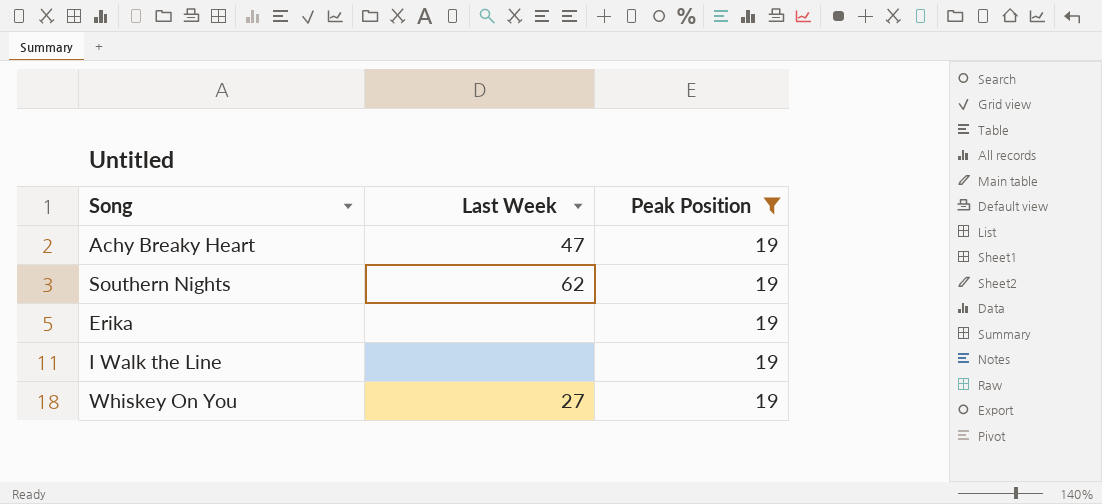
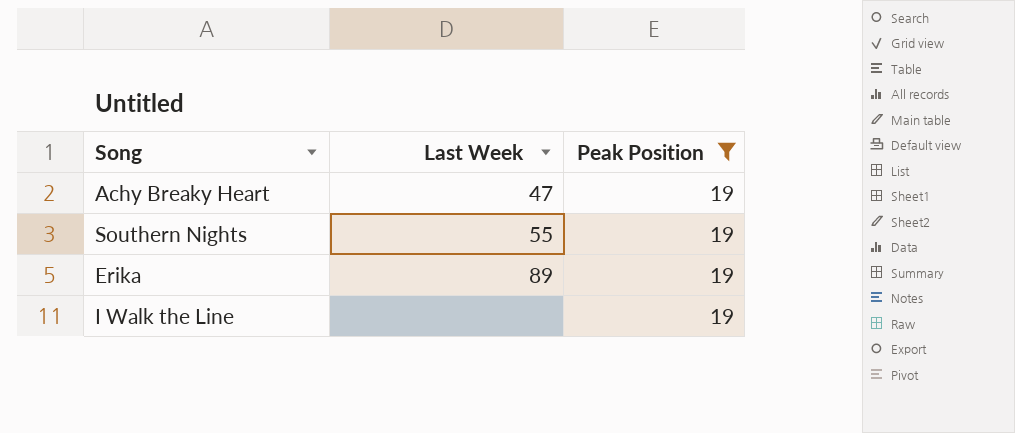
row Whiskey On You: 27 | 19 -> none
Southern Nights | Last Week: 62 -> 55
Erika | Last Week: none -> 89

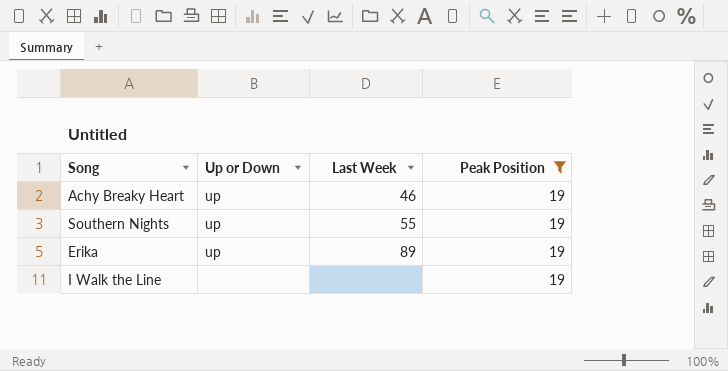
column Up or Down | position: none -> 2
Achy Breaky Heart | Last Week: 47 -> 46

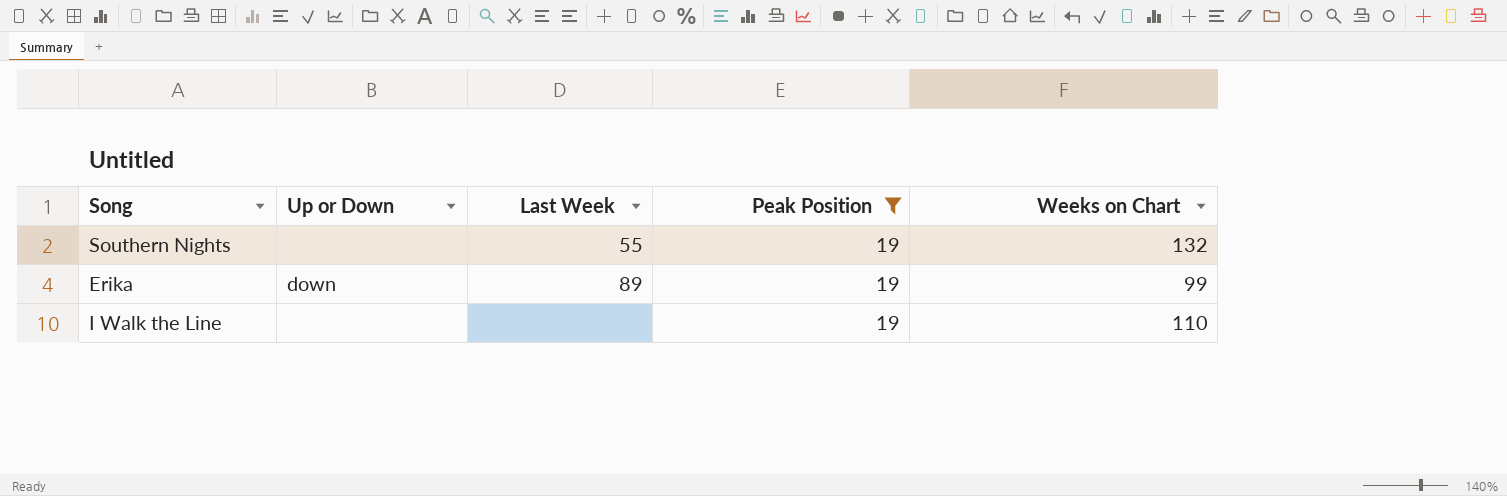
column Weeks on Chart | position: none -> 5
row Achy Breaky Heart: up | 46 | 19 -> none
Southern Nights | Up or Down: up -> none
Erika | Up or Down: up -> down

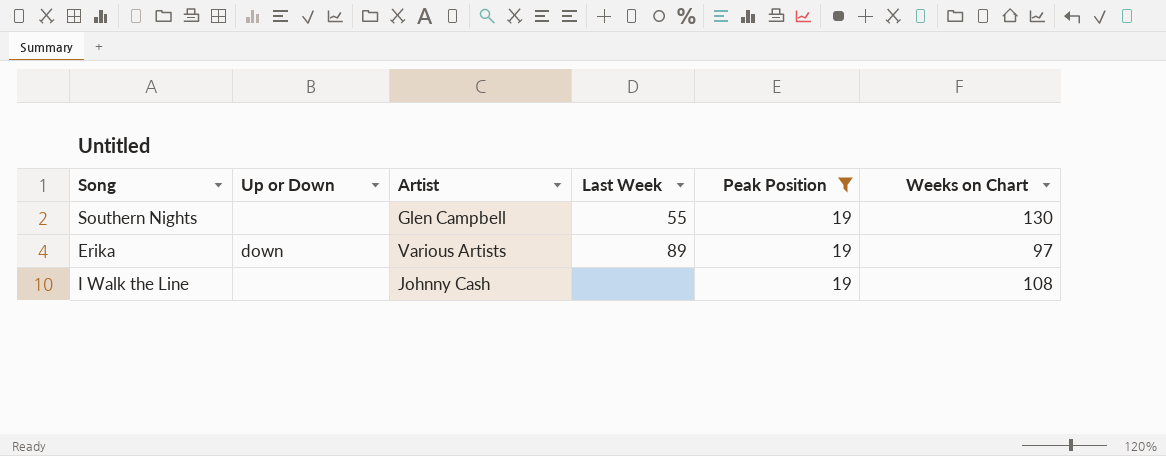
column Artist | position: none -> 3
Southern Nights | Weeks on Chart: 132 -> 130
Erika | Weeks on Chart: 99 -> 97
I Walk the Line | Weeks on Chart: 110 -> 108

